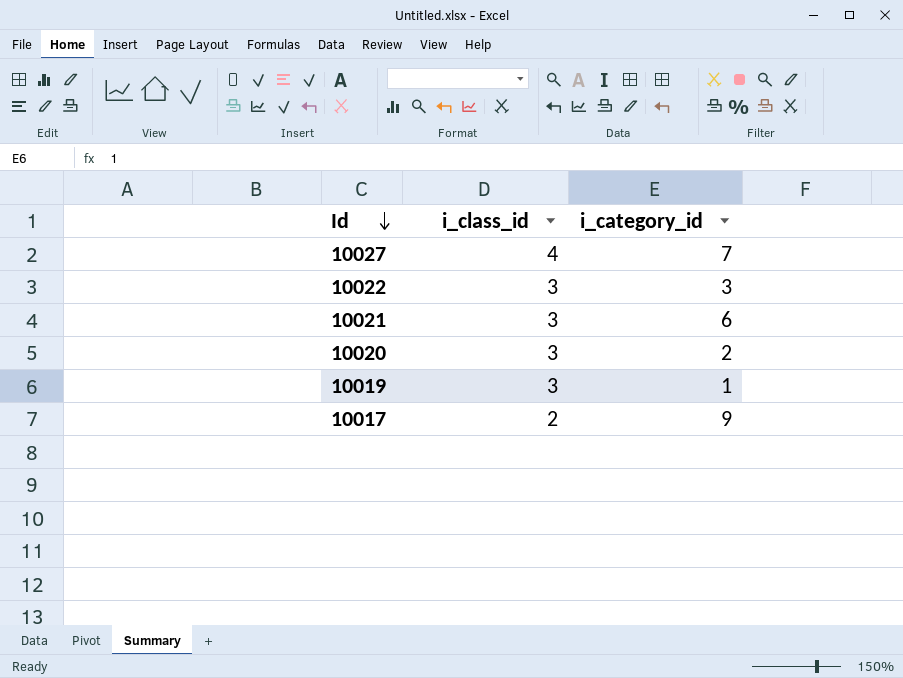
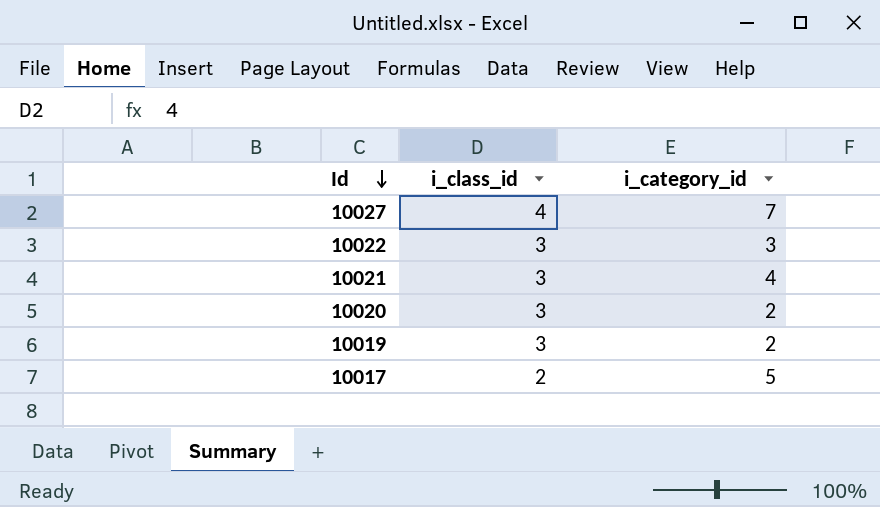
10021 | i_category_id: 6 -> 4
10019 | i_category_id: 1 -> 2
10017 | i_category_id: 9 -> 5

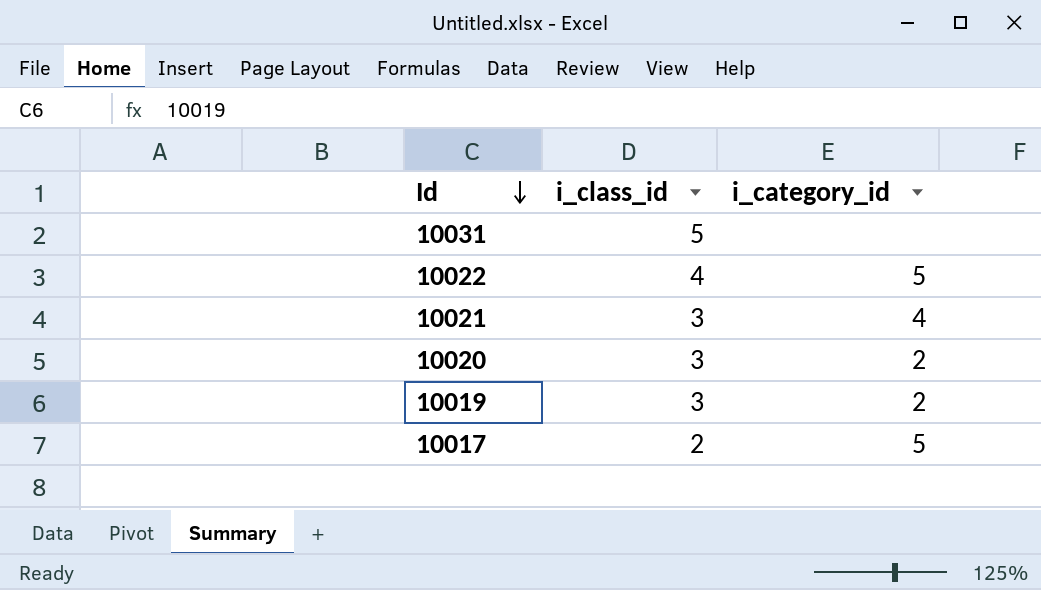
row 10027: 4 | 7 -> none
row 10031: none -> 5 | none
10022 | i_class_id: 3 -> 4
10022 | i_category_id: 3 -> 5

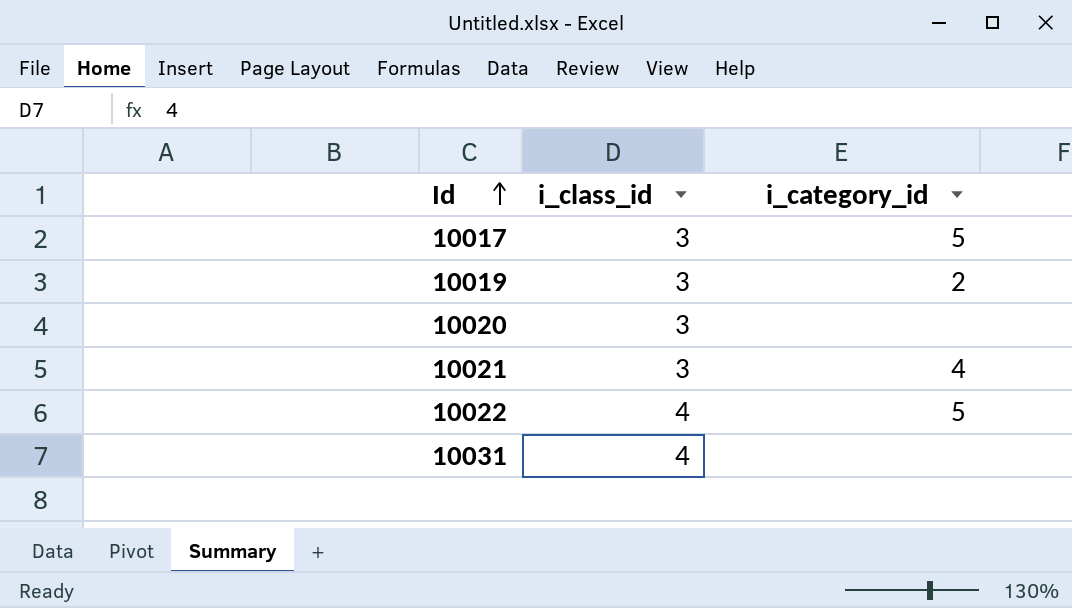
row order: Id descending -> Id ascending
10017 | i_class_id: 2 -> 3
10020 | i_category_id: 2 -> none
10031 | i_class_id: 5 -> 4

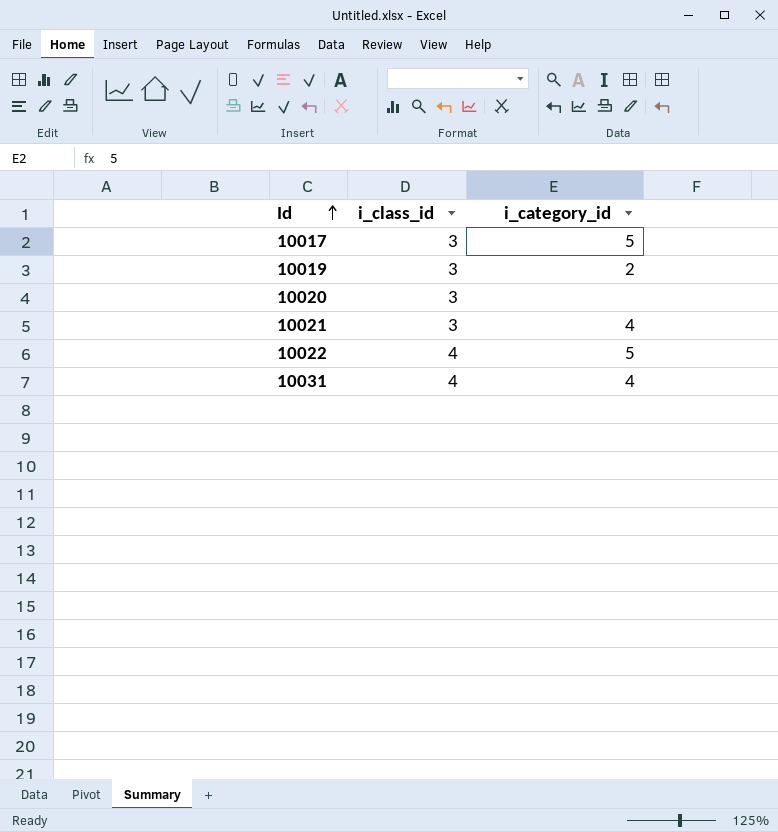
10031 | i_category_id: none -> 4

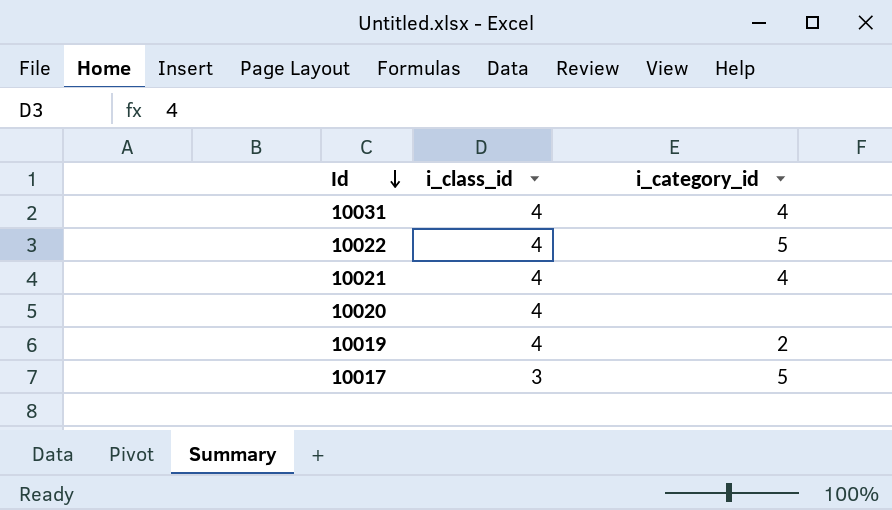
row order: Id ascending -> Id descending
10021 | i_class_id: 3 -> 4
10020 | i_class_id: 3 -> 4
10019 | i_class_id: 3 -> 4

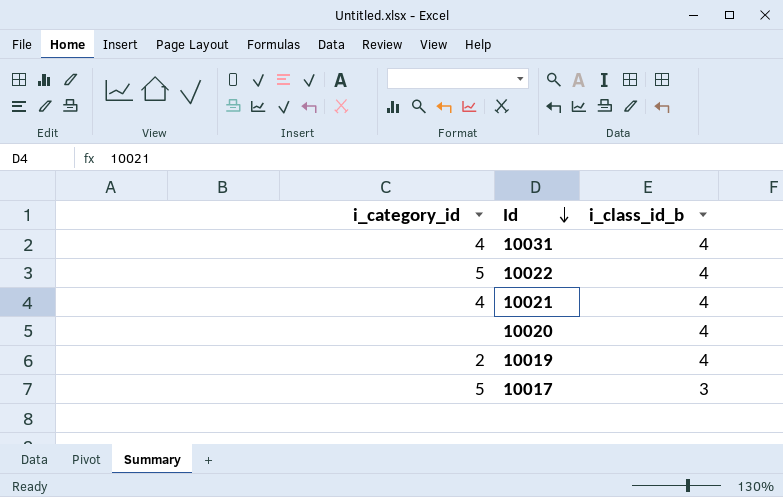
column i_category_id | position: 3 -> 1
column name: i_class_id -> i_class_id_b

